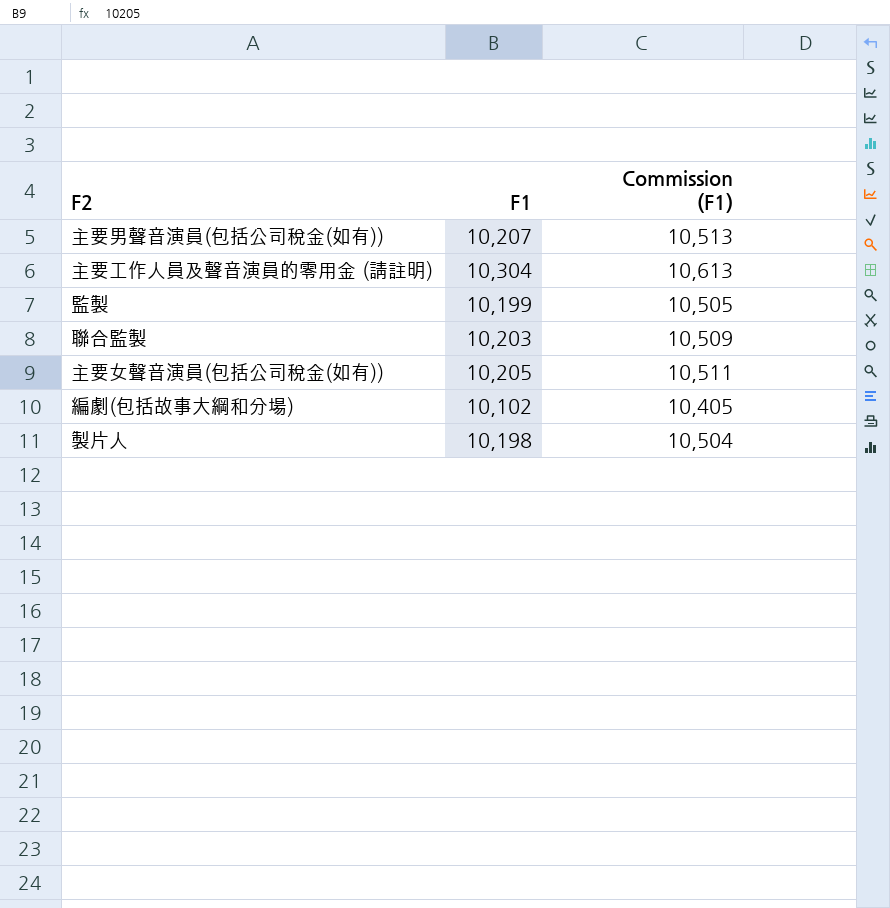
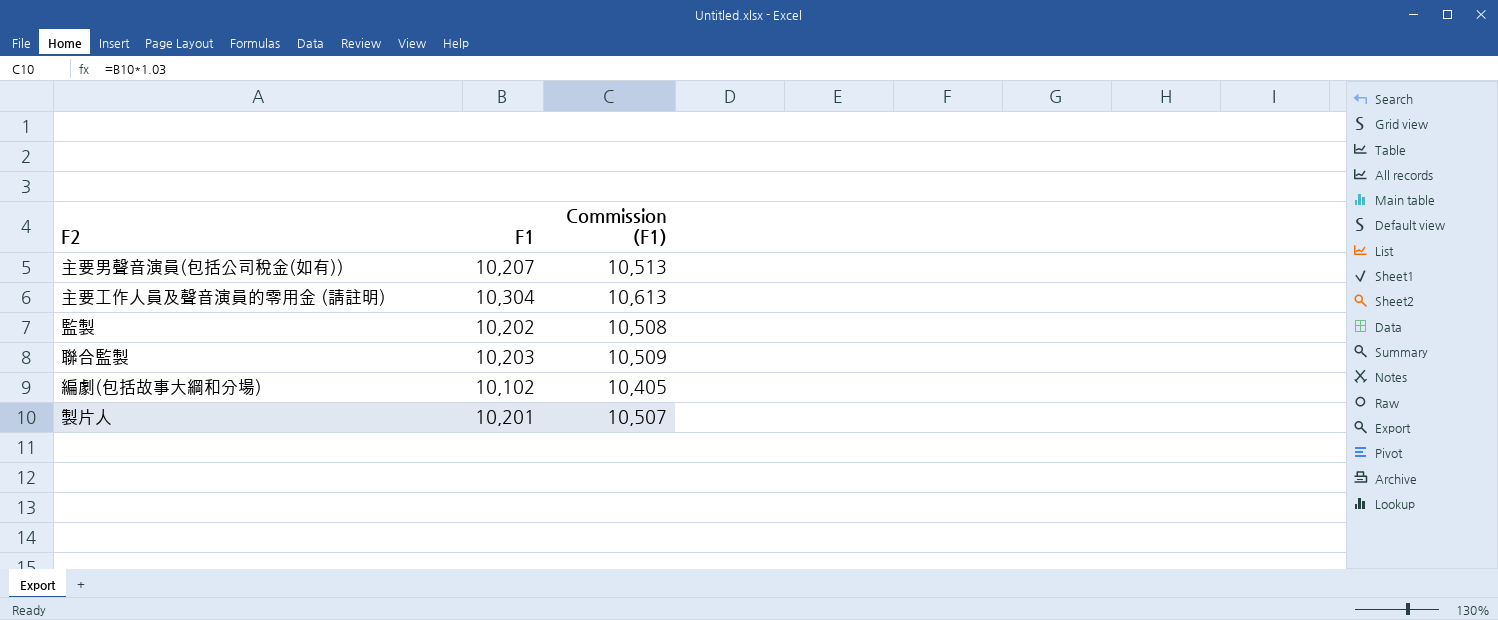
row 主要女聲音演員(包括公司稅金(如有)): 10,205 | 10,511 -> none
監製 | F1: 10,199 -> 10,202
監製 | Commission (F1): 10,505 -> 10,508
製片人 | F1: 10,198 -> 10,201
製片人 | Commission (F1): 10,504 -> 10,507

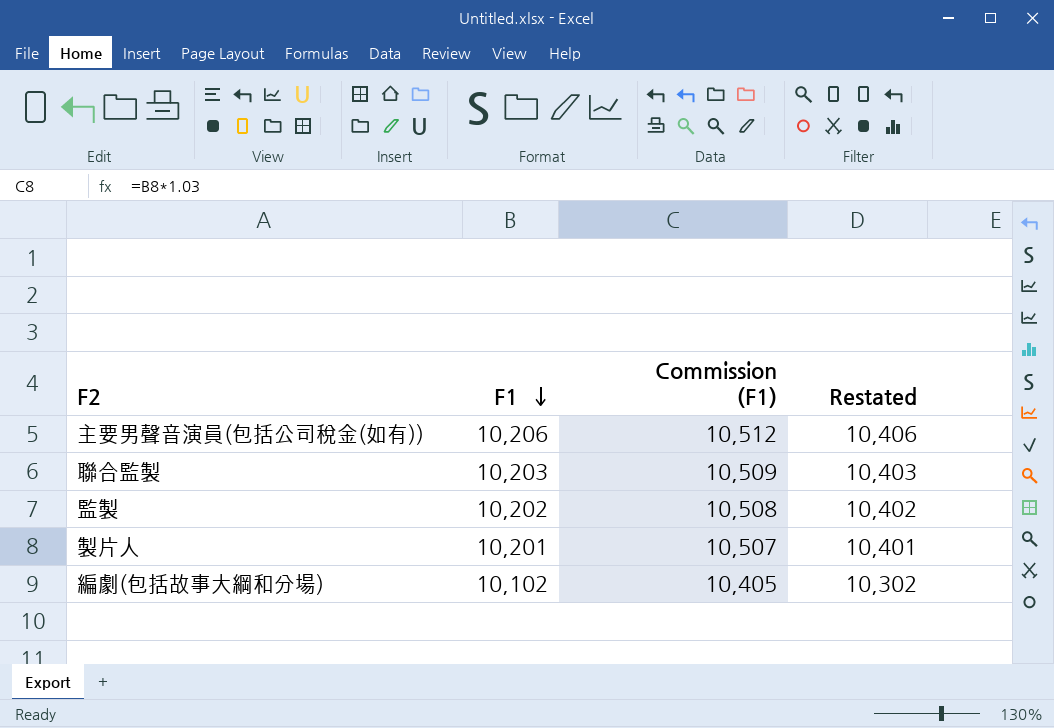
row order: none -> F1 descending
column Restated | formula: none -> [F1] + 200
row 主要工作人員及聲音演員的零用金 (請註明): 10,304 | 10,613 -> none
主要男聲音演員(包括公司稅金(如有)) | F1: 10,207 -> 10,206
主要男聲音演員(包括公司稅金(如有)) | Commission (F1): 10,513 -> 10,512

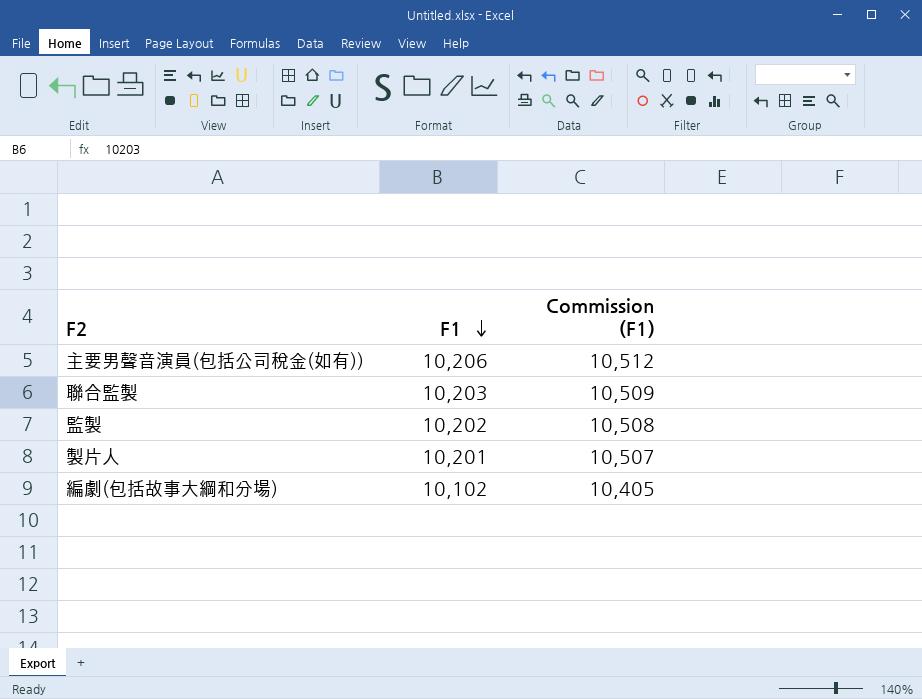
column Restated | formula: [F1] + 200 -> none

